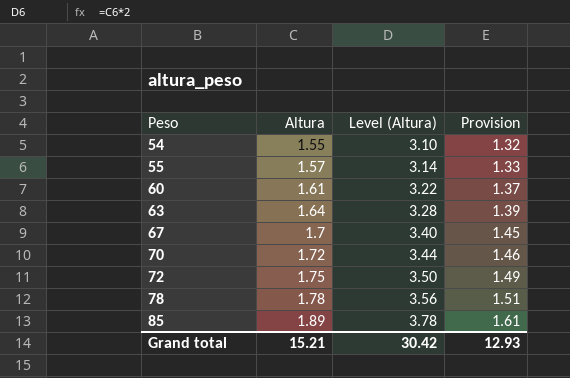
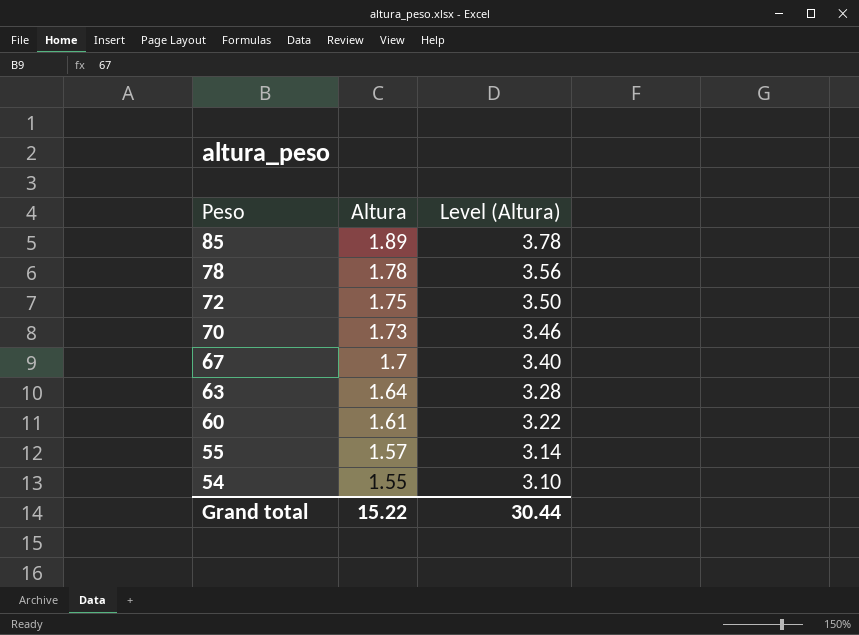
row order: Peso ascending -> Peso descending
column Provision | formula: [Altura] * 0.85 -> none
70 | Altura: 1.72 -> 1.73
70 | Level (Altura): 3.44 -> 3.46
Grand total | Altura: 15.21 -> 15.22
Grand total | Level (Altura): 30.42 -> 30.44

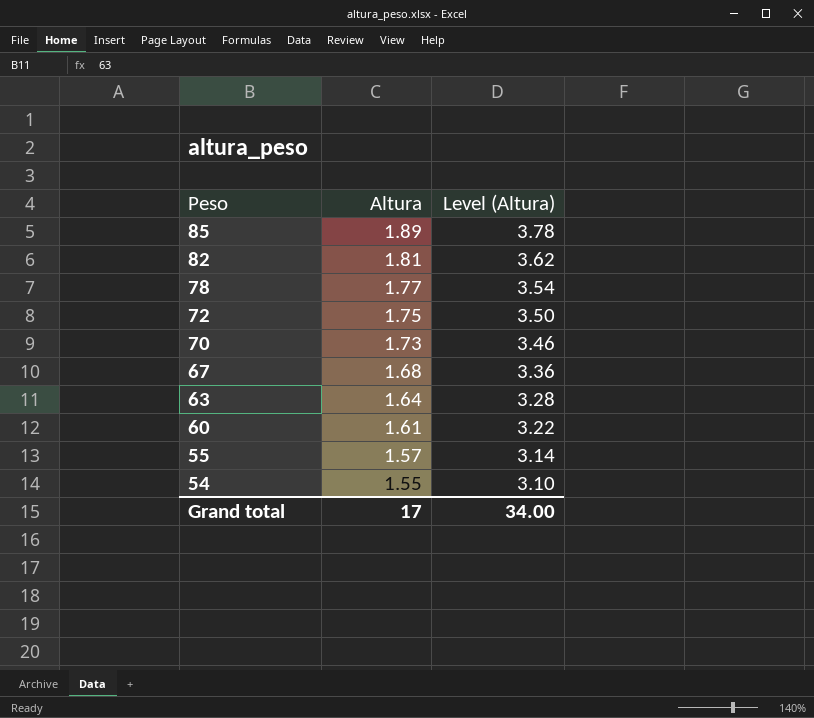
row 82: none -> 1.81 | 3.62
78 | Altura: 1.78 -> 1.77
78 | Level (Altura): 3.56 -> 3.54
67 | Altura: 1.7 -> 1.68
67 | Level (Altura): 3.40 -> 3.36
Grand total | Altura: 15.22 -> 17
Grand total | Level (Altura): 30.44 -> 34.00

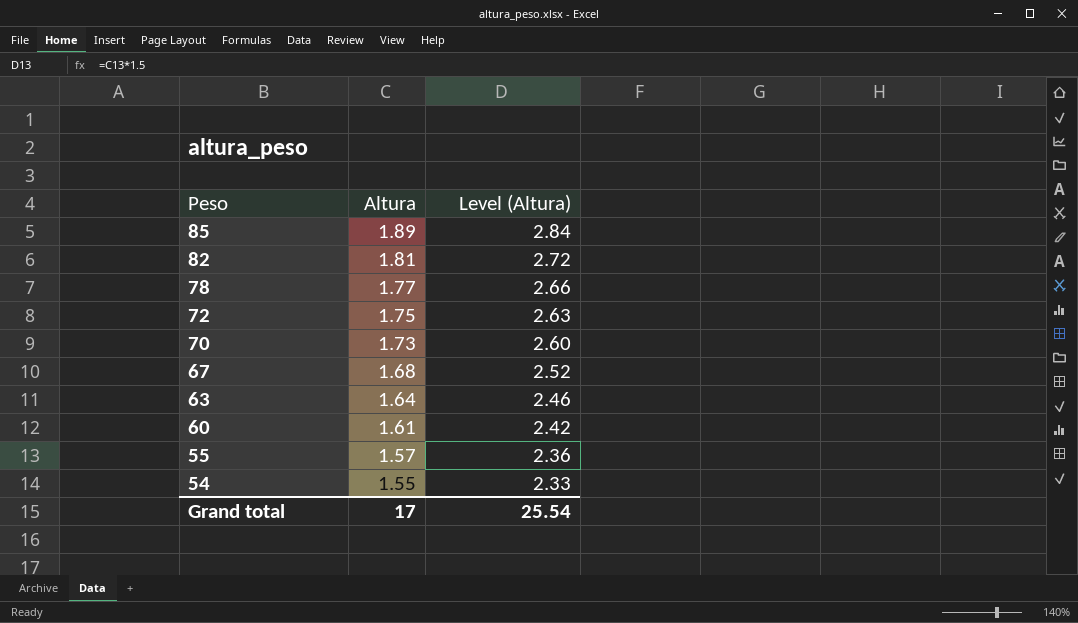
column Level (Altura) | formula: [Altura] * 2 -> [Altura] * 1.5
Grand total | Level (Altura): 34.00 -> 25.54

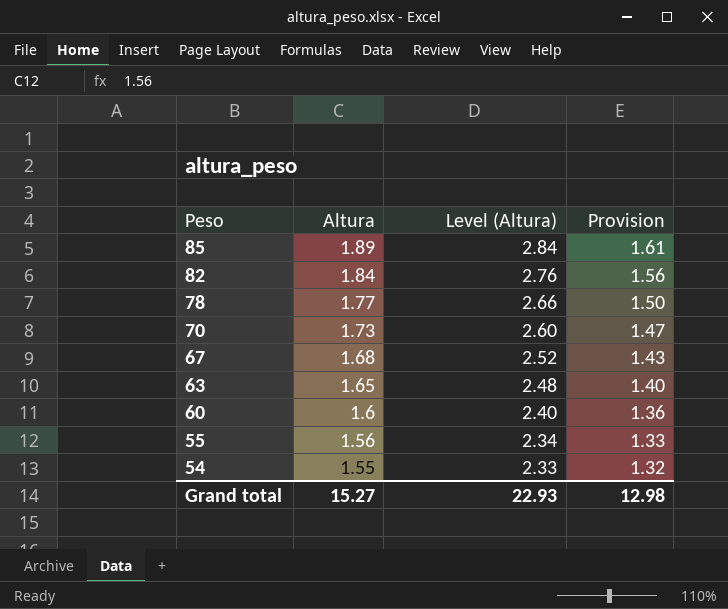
column Provision | formula: none -> [Altura] * 0.85
row 72: 1.75 | 2.63 -> none
82 | Altura: 1.81 -> 1.84
82 | Level (Altura): 2.72 -> 2.76
63 | Altura: 1.64 -> 1.65
63 | Level (Altura): 2.46 -> 2.48
60 | Altura: 1.61 -> 1.6
60 | Level (Altura): 2.42 -> 2.40
55 | Altura: 1.57 -> 1.56
55 | Level (Altura): 2.36 -> 2.34
Grand total | Altura: 17 -> 15.27
Grand total | Level (Altura): 25.54 -> 22.93

